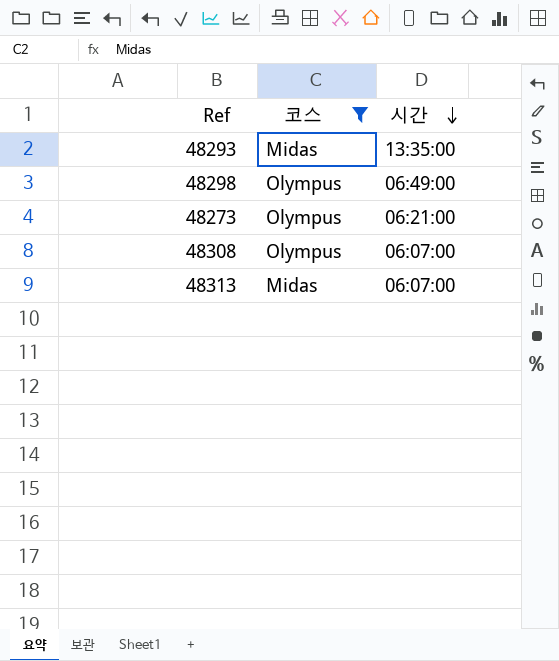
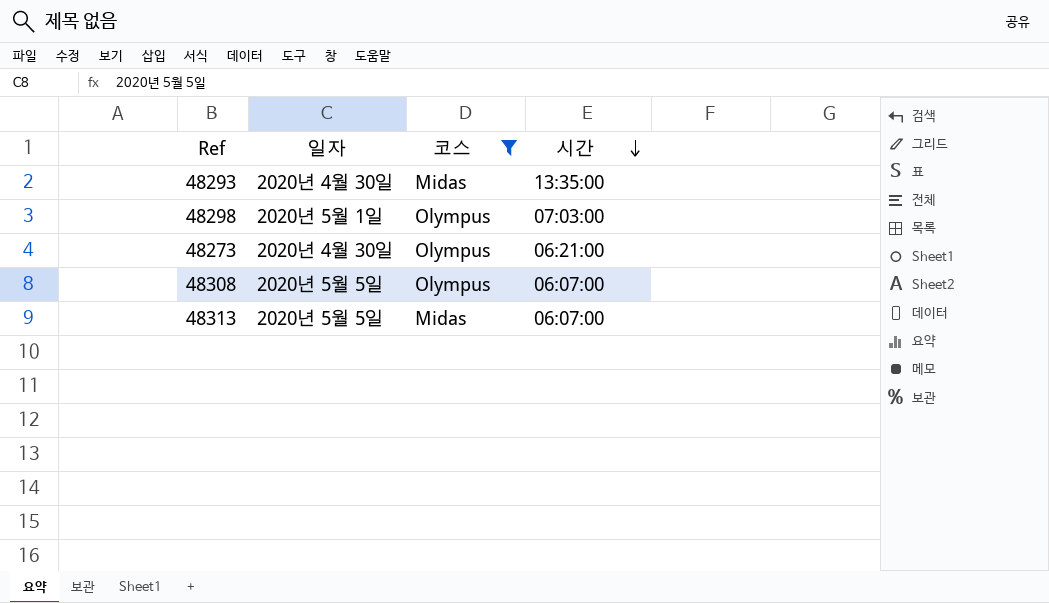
column 일자 | position: none -> 2
48298 | 시간: 06:49:00 -> 07:03:00

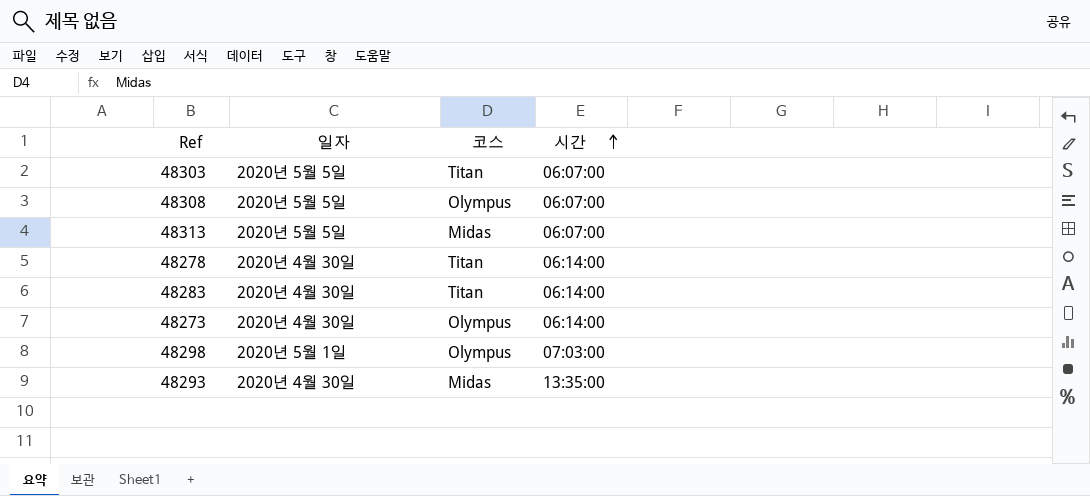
filter: 코스 != Titan -> none
row order: 시간 descending -> 시간 ascending
48273 | 시간: 06:21:00 -> 06:14:00

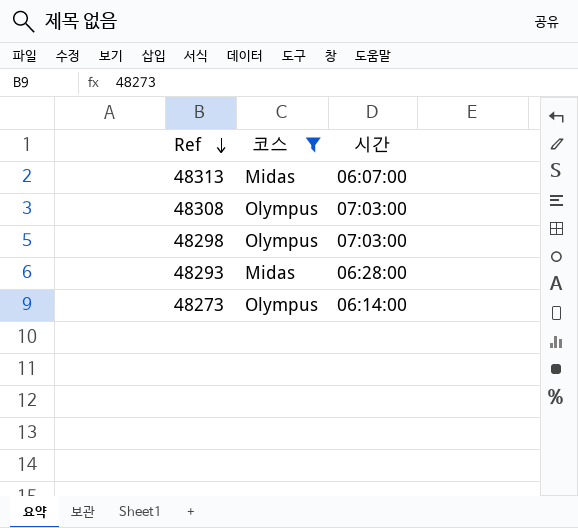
filter: none -> 코스 != Titan
row order: 시간 ascending -> Ref descending
column 일자 | position: 2 -> none
48308 | 시간: 06:07:00 -> 07:03:00
48293 | 시간: 13:35:00 -> 06:28:00

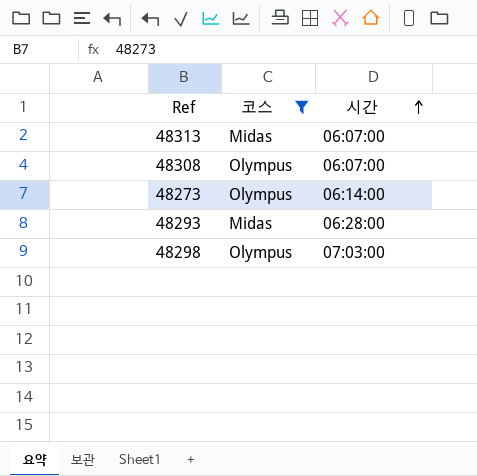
row order: Ref descending -> 시간 ascending
48308 | 시간: 07:03:00 -> 06:07:00

